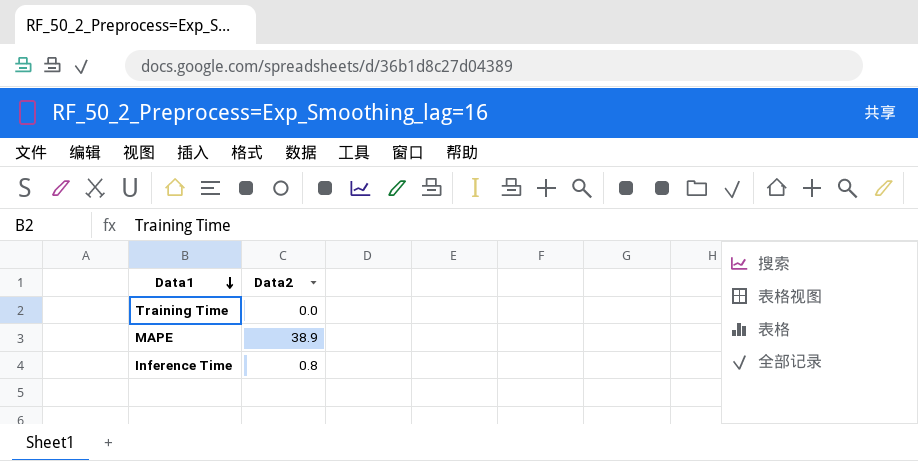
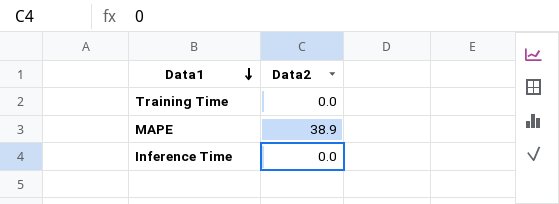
Inference Time | Data2: 0.8 -> 0.0

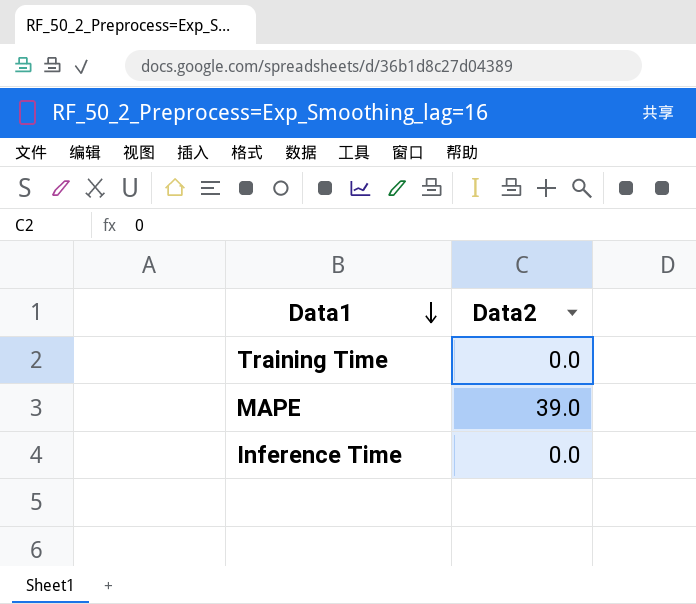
MAPE | Data2: 38.9 -> 39.0

